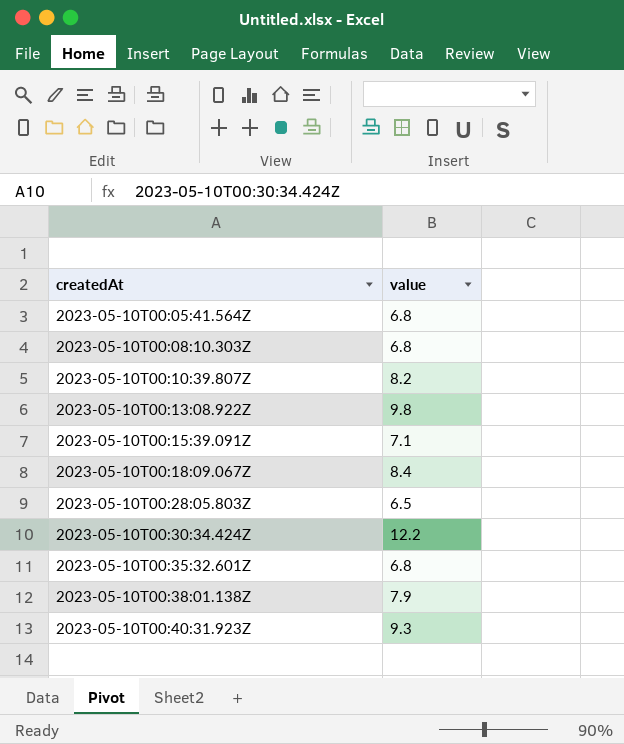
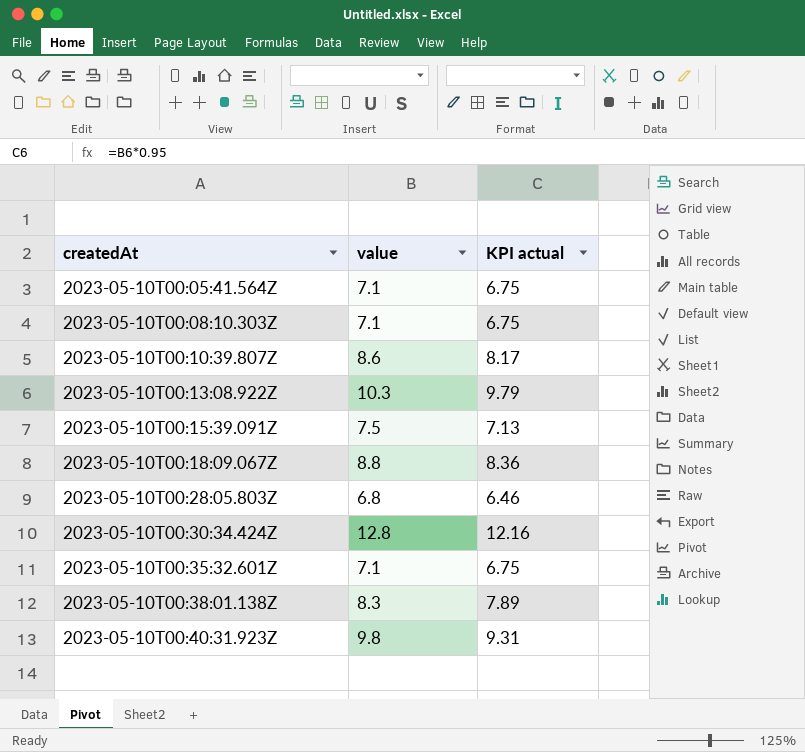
column KPI actual | formula: none -> [value] * 0.95
2023-05-10T00:05:41.564Z | value: 6.8 -> 7.1
2023-05-10T00:08:10.303Z | value: 6.8 -> 7.1
2023-05-10T00:10:39.807Z | value: 8.2 -> 8.6
2023-05-10T00:13:08.922Z | value: 9.8 -> 10.3
2023-05-10T00:15:39.091Z | value: 7.1 -> 7.5
2023-05-10T00:18:09.067Z | value: 8.4 -> 8.8
2023-05-10T00:28:05.803Z | value: 6.5 -> 6.8
2023-05-10T00:30:34.424Z | value: 12.2 -> 12.8
2023-05-10T00:35:32.601Z | value: 6.8 -> 7.1
2023-05-10T00:38:01.138Z | value: 7.9 -> 8.3
2023-05-10T00:40:31.923Z | value: 9.3 -> 9.8

